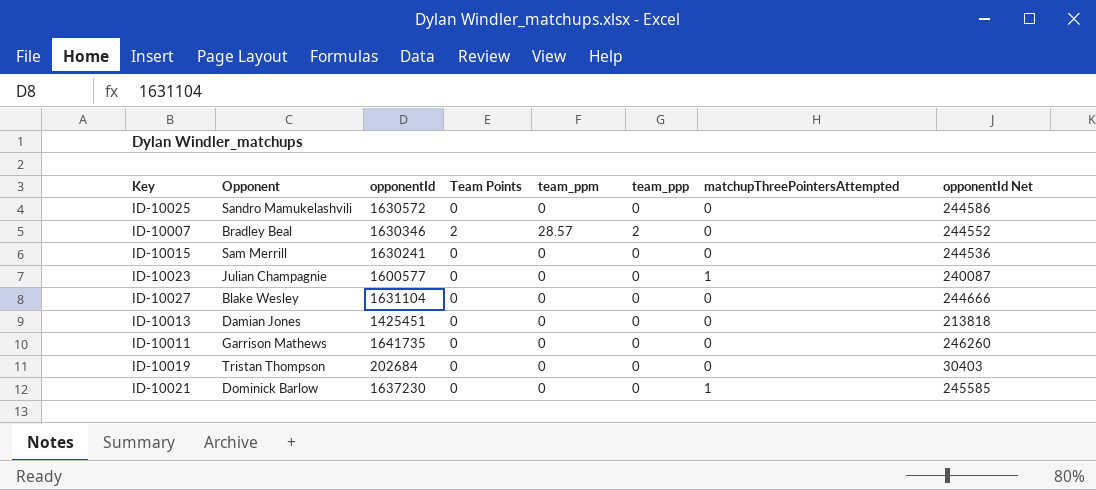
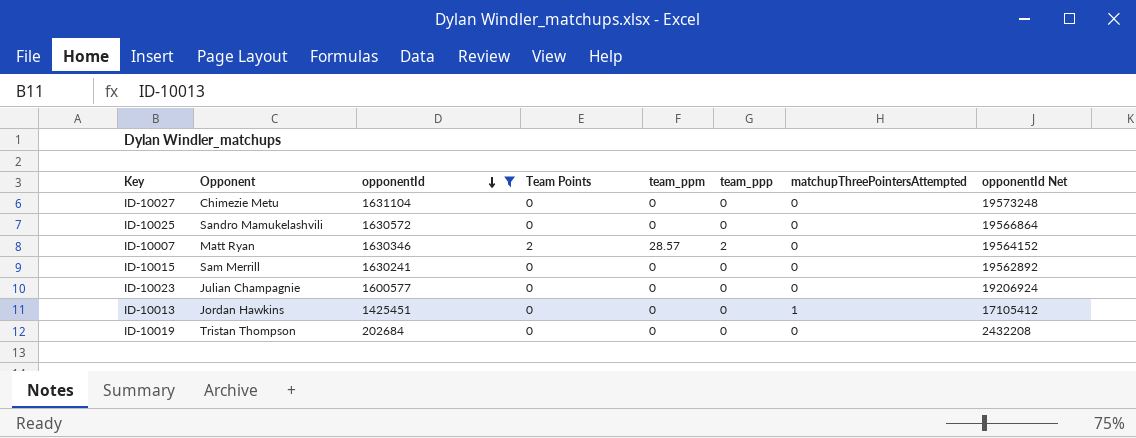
filter: none -> opponentId <= 1631104
row order: none -> opponentId descending
column opponentId Net | formula: [opponentId] * 0.15 -> [opponentId] * 12
ID-10027 | Opponent: Blake Wesley -> Chimezie Metu
ID-10007 | Opponent: Bradley Beal -> Matt Ryan
ID-10023 | matchupThreePointersAttempted: 1 -> 0
ID-10013 | Opponent: Damian Jones -> Jordan Hawkins
ID-10013 | matchupThreePointersAttempted: 0 -> 1

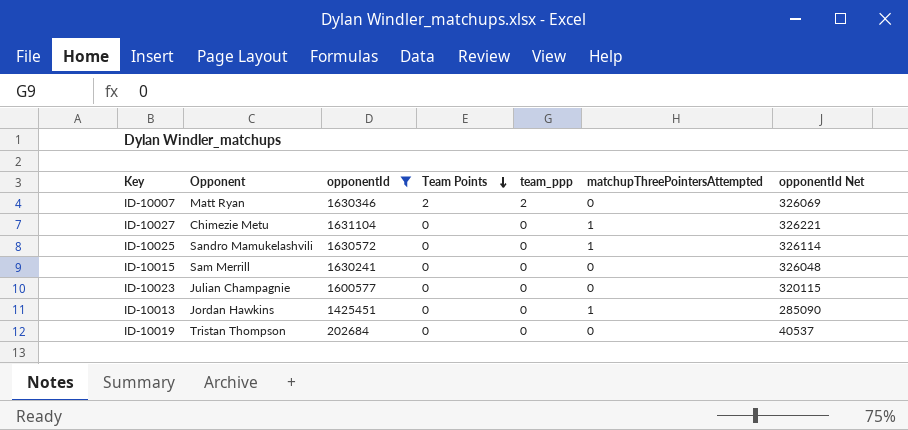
row order: opponentId descending -> Team Points descending
column team_ppm | position: 5 -> none
column opponentId Net | formula: [opponentId] * 12 -> [opponentId] * 0.2
ID-10027 | matchupThreePointersAttempted: 0 -> 1
ID-10025 | matchupThreePointersAttempted: 0 -> 1

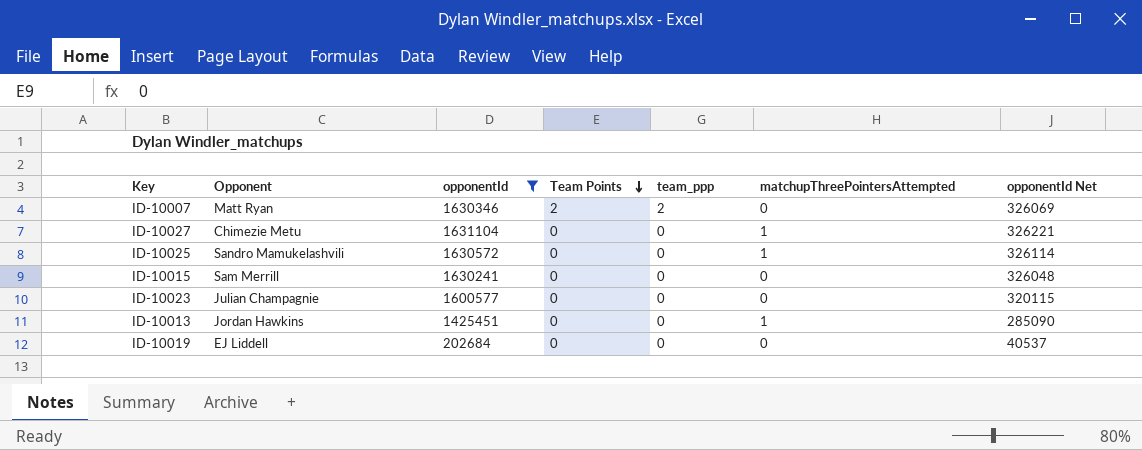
ID-10019 | Opponent: Tristan Thompson -> EJ Liddell

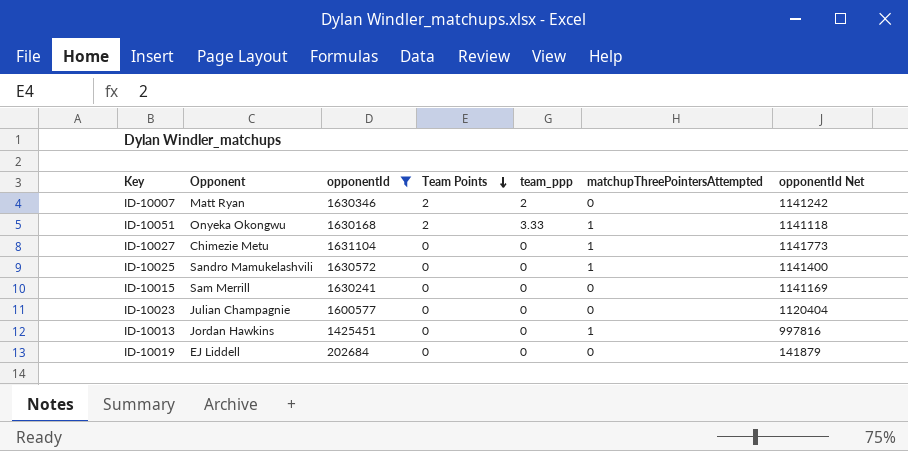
column opponentId Net | formula: [opponentId] * 0.2 -> [opponentId] * 0.7
row ID-10051: none -> Onyeka Okongwu | 1630168 | 2 | 3.33 | 1 | 1141118

